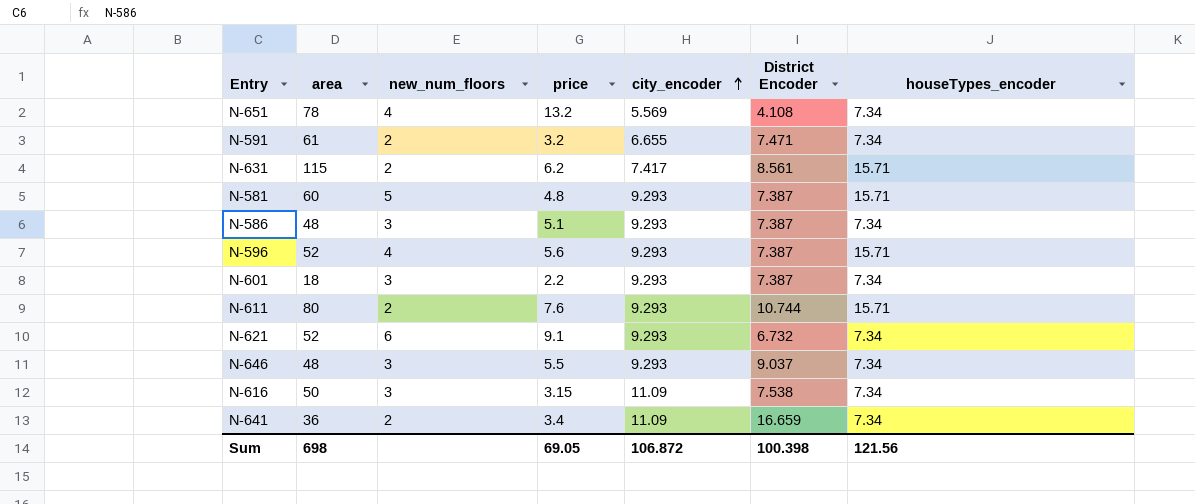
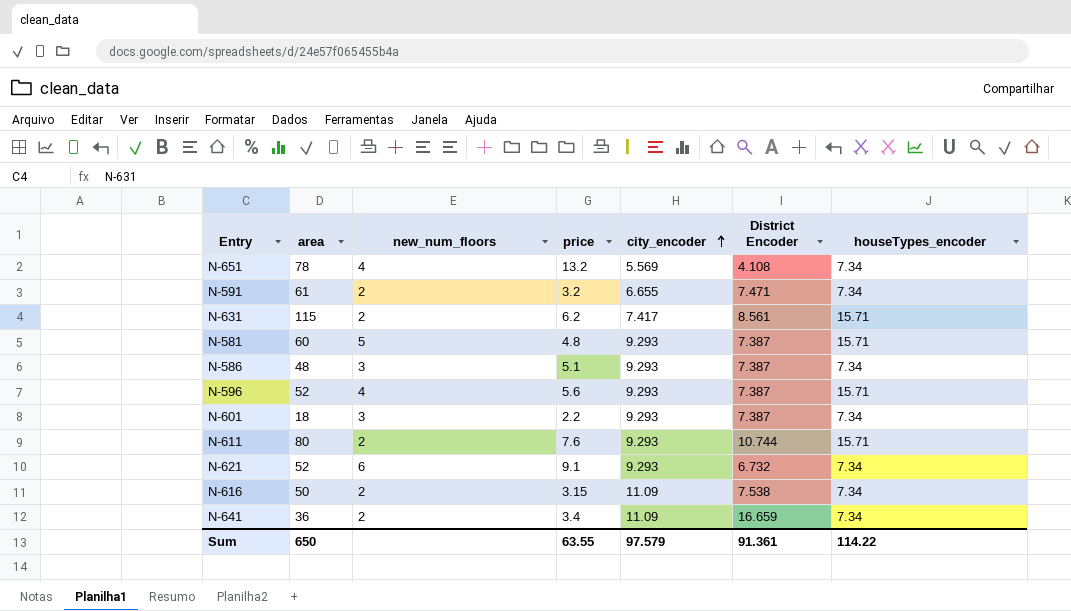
row N-646: 48 | 3 | 5.5 | 9.293 | 9.037 | 7.34 -> none
N-616 | new_num_floors: 3 -> 2
Sum | area: 698 -> 650
Sum | price: 69.05 -> 63.55
Sum | city_encoder: 106.872 -> 97.579
Sum | District Encoder: 100.398 -> 91.361
Sum | houseTypes_encoder: 121.56 -> 114.22

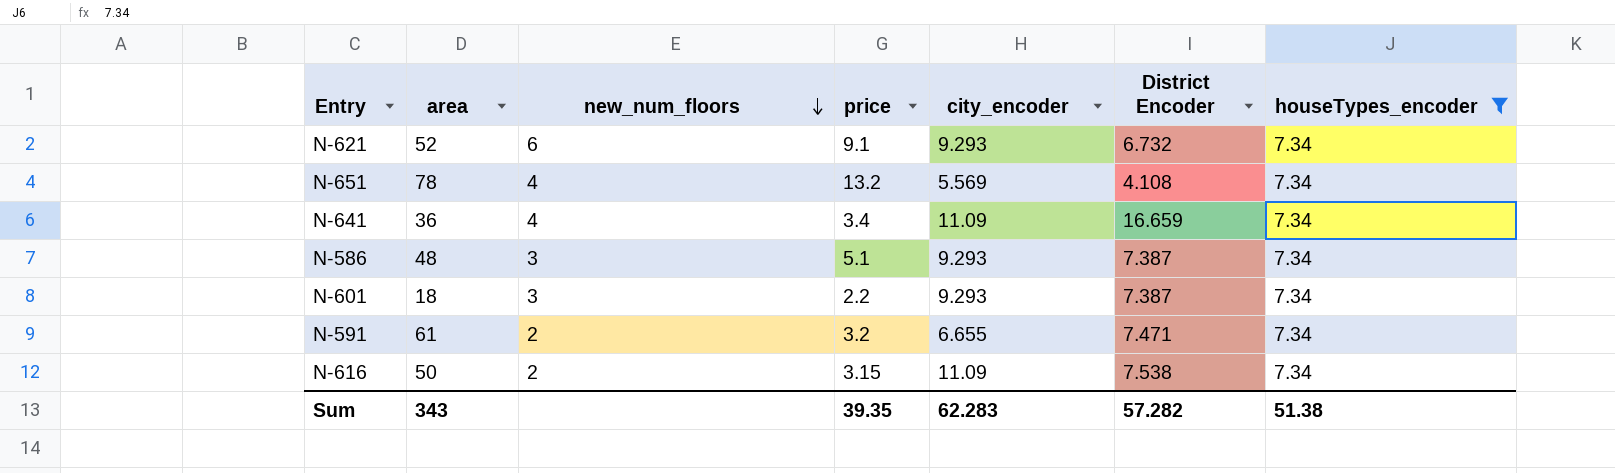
filter: none -> houseTypes_encoder = 7.34
row order: city_encoder ascending -> new_num_floors descending
N-641 | new_num_floors: 2 -> 4
Sum | area: 650 -> 343
Sum | price: 63.55 -> 39.35
Sum | city_encoder: 97.579 -> 62.283
Sum | District Encoder: 91.361 -> 57.282
Sum | houseTypes_encoder: 114.22 -> 51.38

